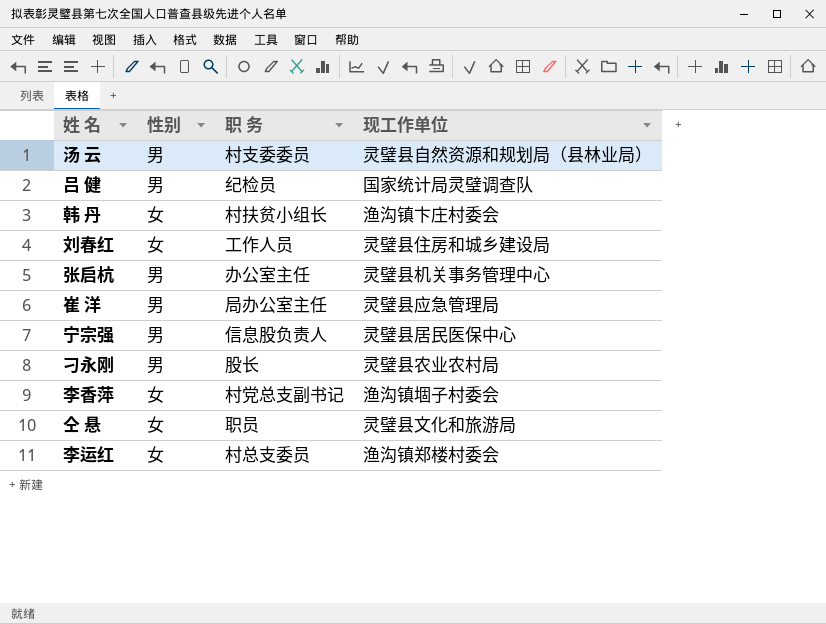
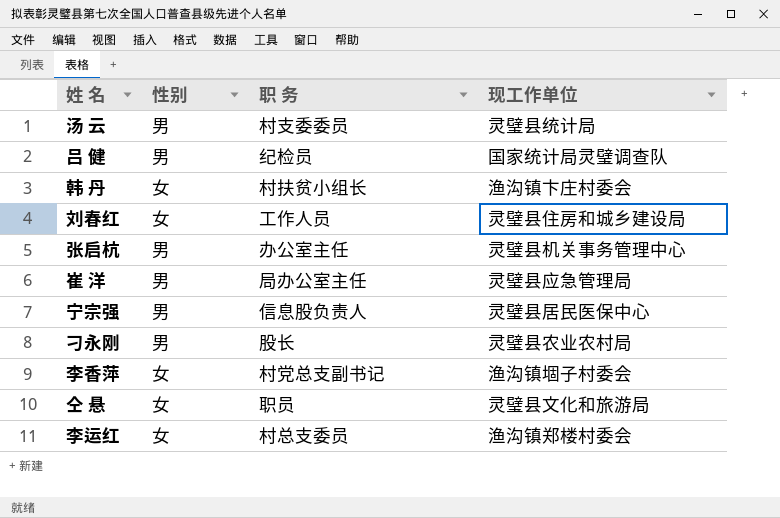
汤 云 | 现工作单位: 灵璧县自然资源和规划局（县林业局） -> 灵璧县统计局

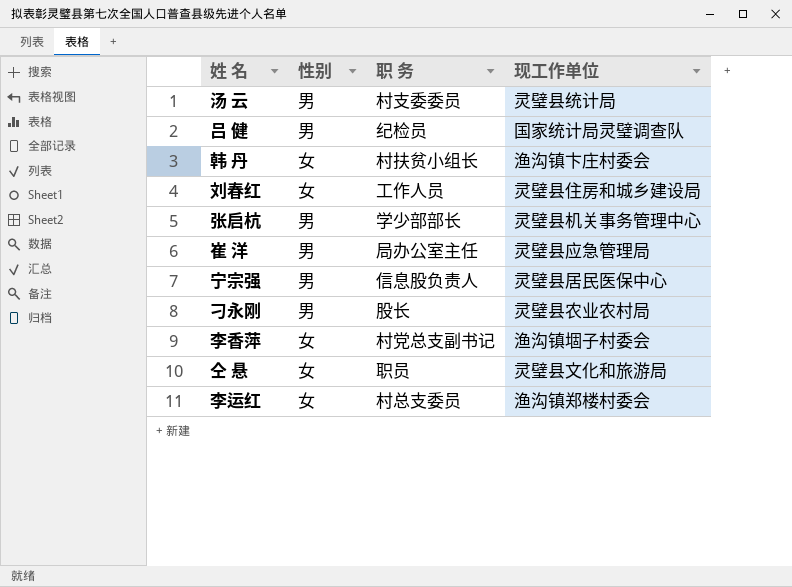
张启杭 | 职 务: 办公室主任 -> 学少部部长

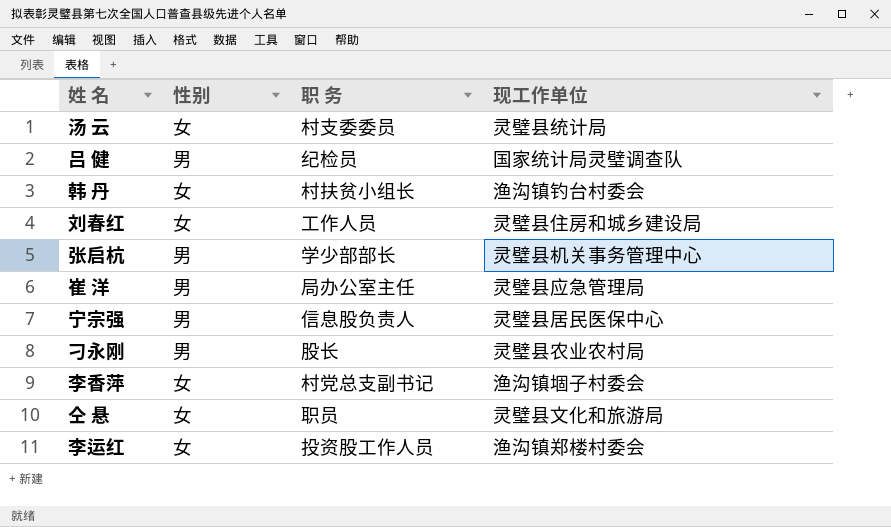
汤 云 | 性别: 男 -> 女
韩 丹 | 现工作单位: 渔沟镇卞庄村委会 -> 渔沟镇钓台村委会
李运红 | 职 务: 村总支委员 -> 投资股工作人员

